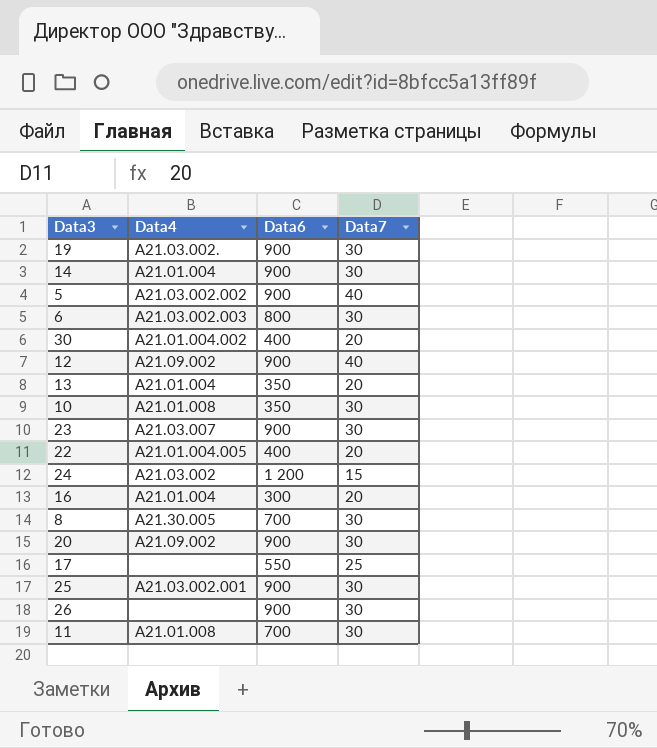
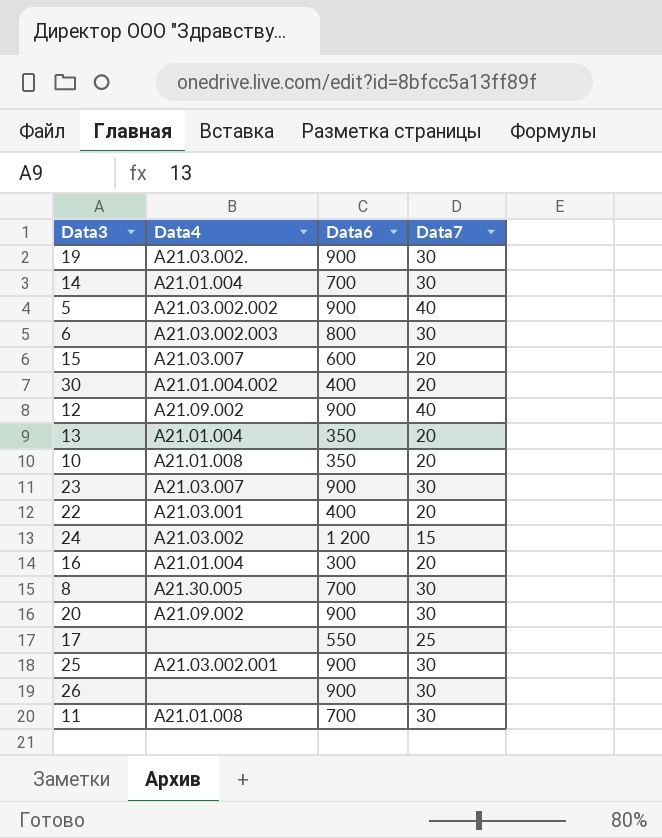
14 | Data6: 900 -> 700
row 15: none -> A21.03.007 | 600 | 20
10 | Data7: 30 -> 20
22 | Data4: A21.01.004.005 -> A21.03.001

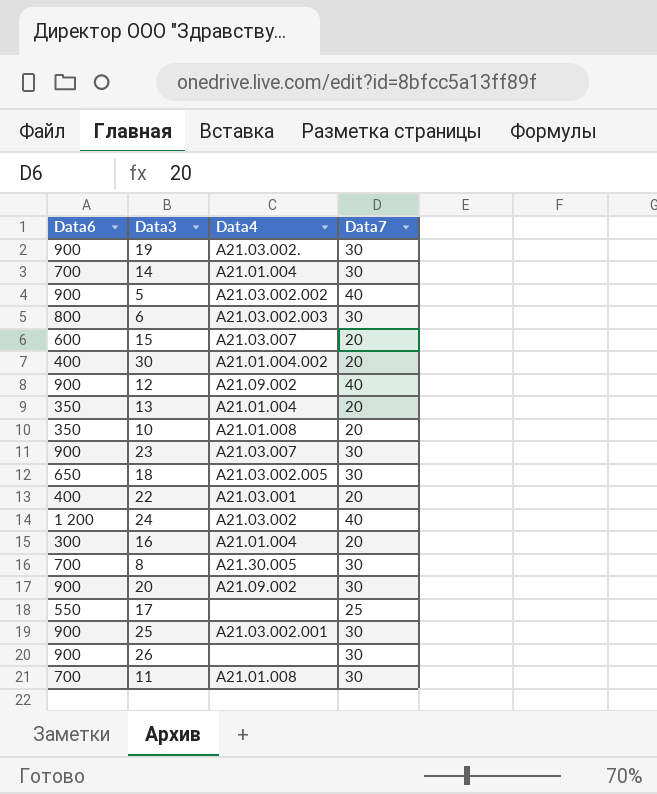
column Data6 | position: 3 -> 1
row 18: none -> 650 | A21.03.002.005 | 30
24 | Data7: 15 -> 40

